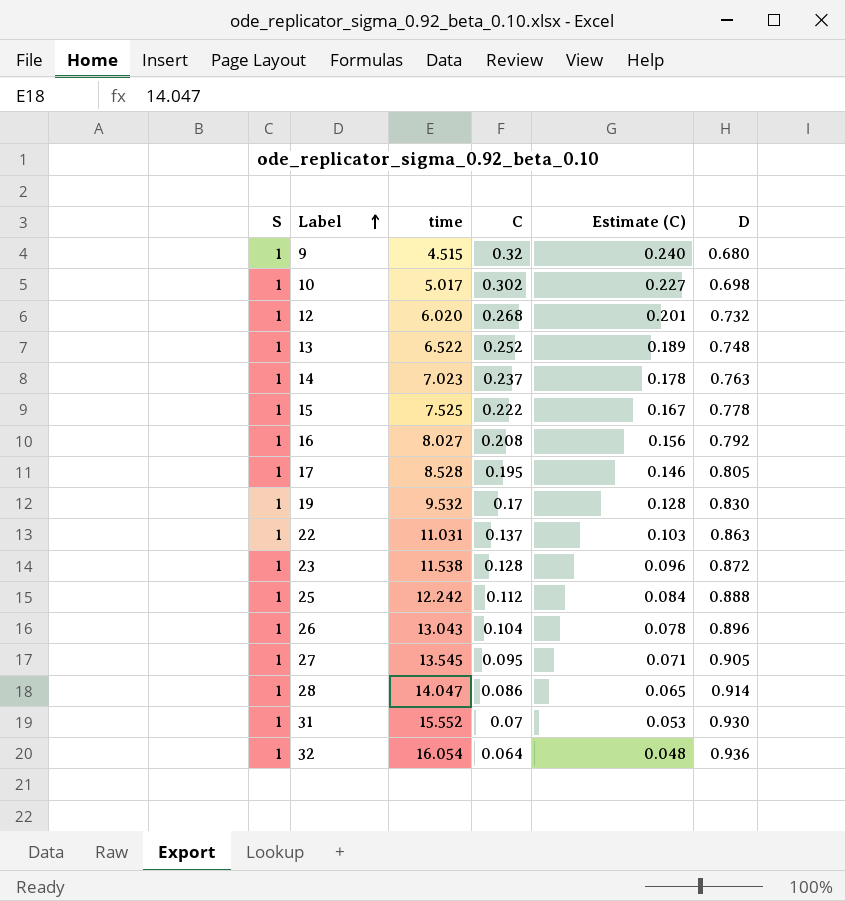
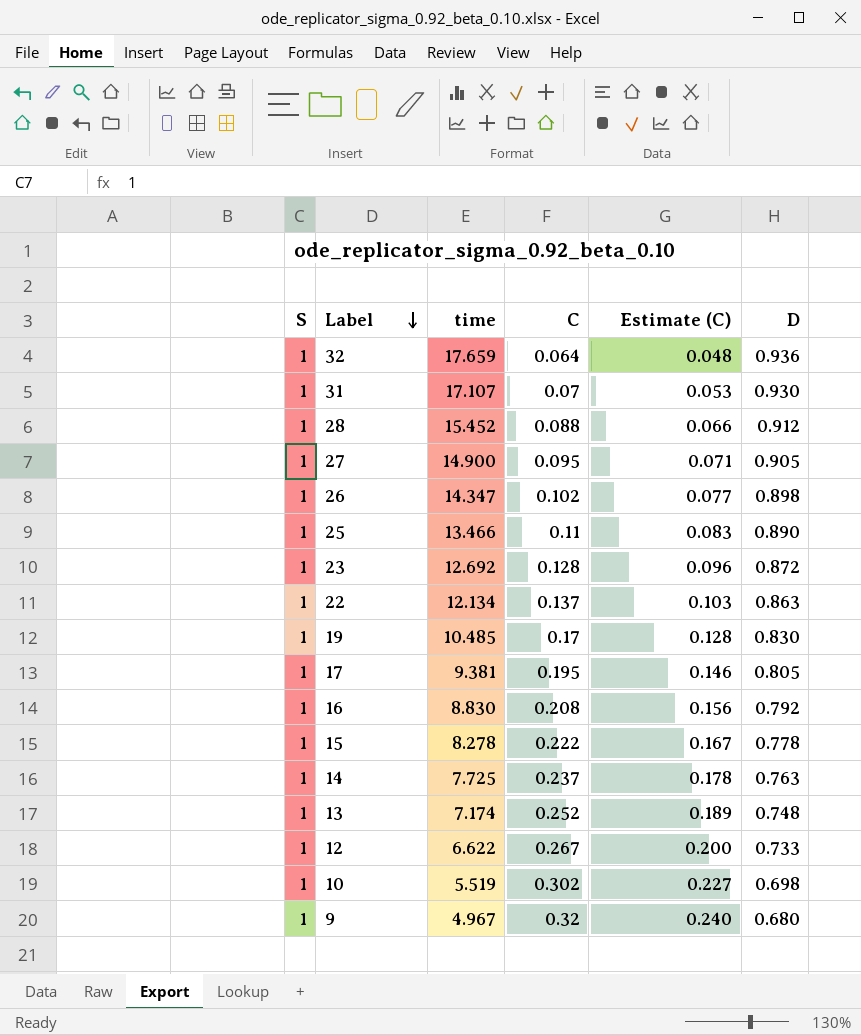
row order: Label ascending -> Label descending
32 | time: 16.054 -> 17.659
31 | time: 15.552 -> 17.107
28 | time: 14.047 -> 15.452
28 | C: 0.086 -> 0.088
28 | Estimate (C): 0.065 -> 0.066
28 | D: 0.914 -> 0.912
27 | time: 13.545 -> 14.900
26 | time: 13.043 -> 14.347
26 | C: 0.104 -> 0.102
26 | Estimate (C): 0.078 -> 0.077
26 | D: 0.896 -> 0.898
25 | time: 12.242 -> 13.466
25 | C: 0.112 -> 0.11
25 | Estimate (C): 0.084 -> 0.083
25 | D: 0.888 -> 0.890
23 | time: 11.538 -> 12.692
22 | time: 11.031 -> 12.134
19 | time: 9.532 -> 10.485
17 | time: 8.528 -> 9.381
16 | time: 8.027 -> 8.830
15 | time: 7.525 -> 8.278
14 | time: 7.023 -> 7.725
13 | time: 6.522 -> 7.174
12 | time: 6.020 -> 6.622
12 | C: 0.268 -> 0.267
12 | Estimate (C): 0.201 -> 0.200
12 | D: 0.732 -> 0.733
10 | time: 5.017 -> 5.519
9 | time: 4.515 -> 4.967

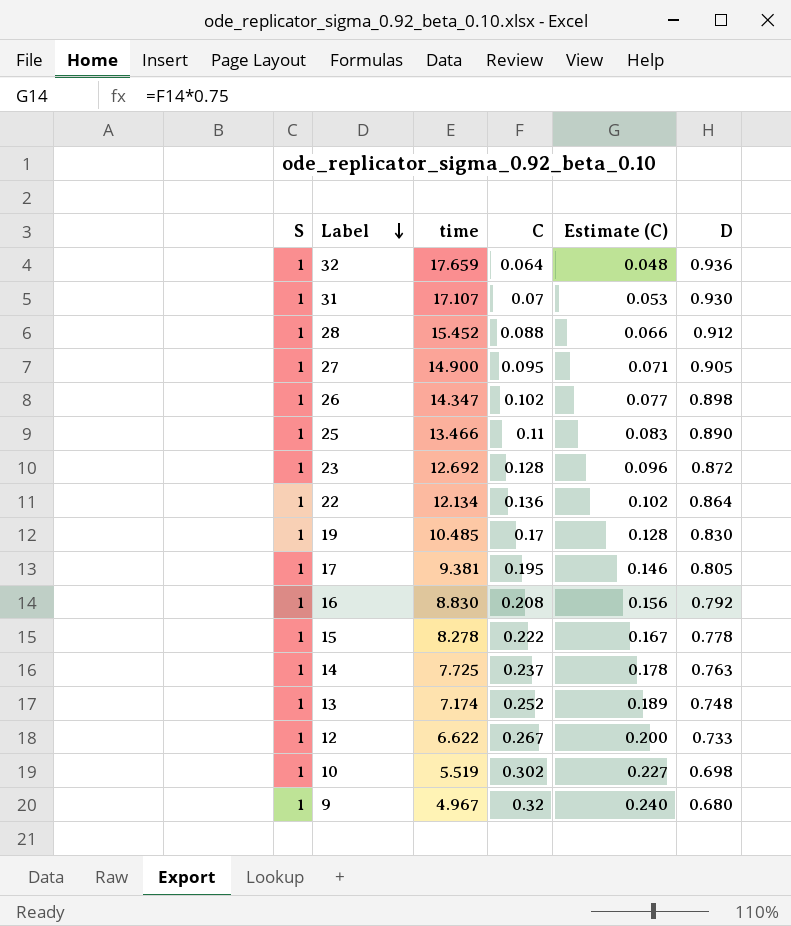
22 | C: 0.137 -> 0.136
22 | Estimate (C): 0.103 -> 0.102
22 | D: 0.863 -> 0.864

